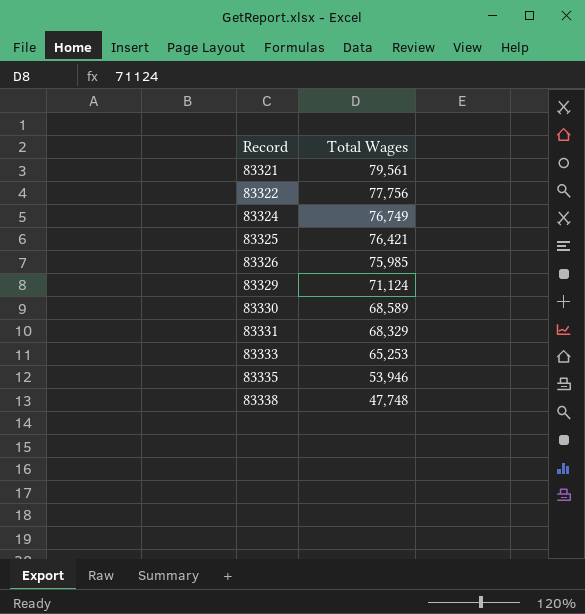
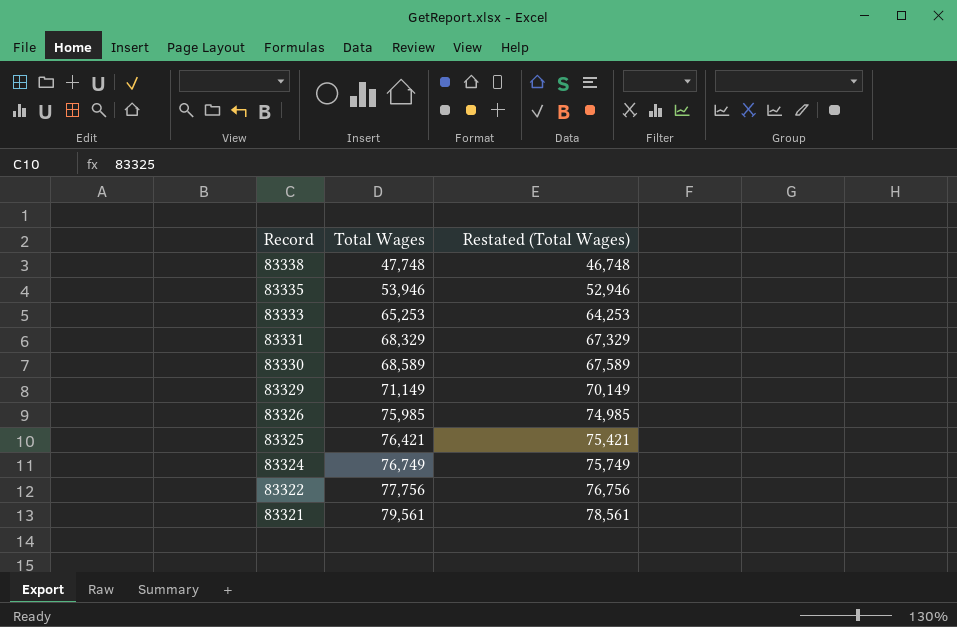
row order: Record ascending -> Record descending
column Restated (Total Wages) | formula: none -> [Total Wages] - 1000
83329 | Total Wages: 71,124 -> 71,149

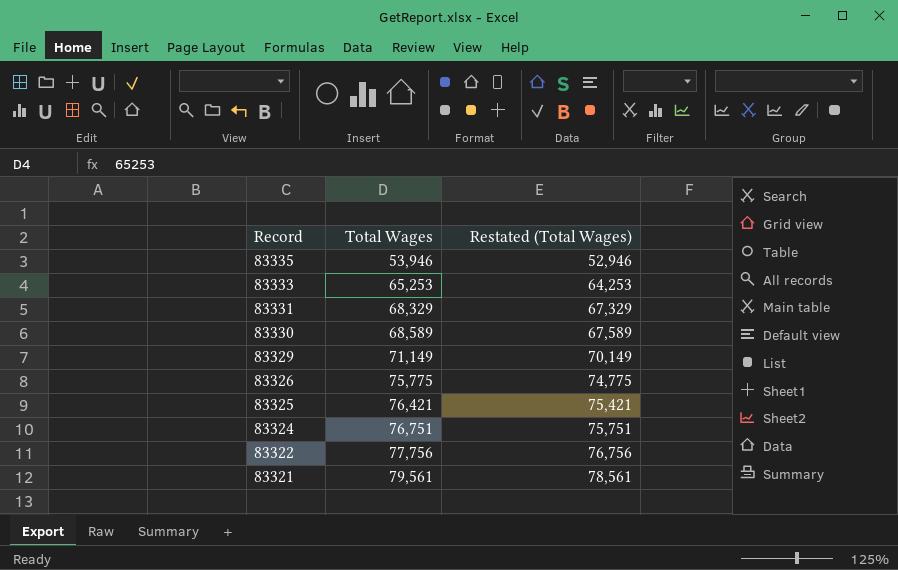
row 83338: 47,748 | 46,748 -> none
83326 | Total Wages: 75,985 -> 75,775
83326 | Restated (Total Wages): 74,985 -> 74,775
83324 | Total Wages: 76,749 -> 76,751
83324 | Restated (Total Wages): 75,749 -> 75,751

